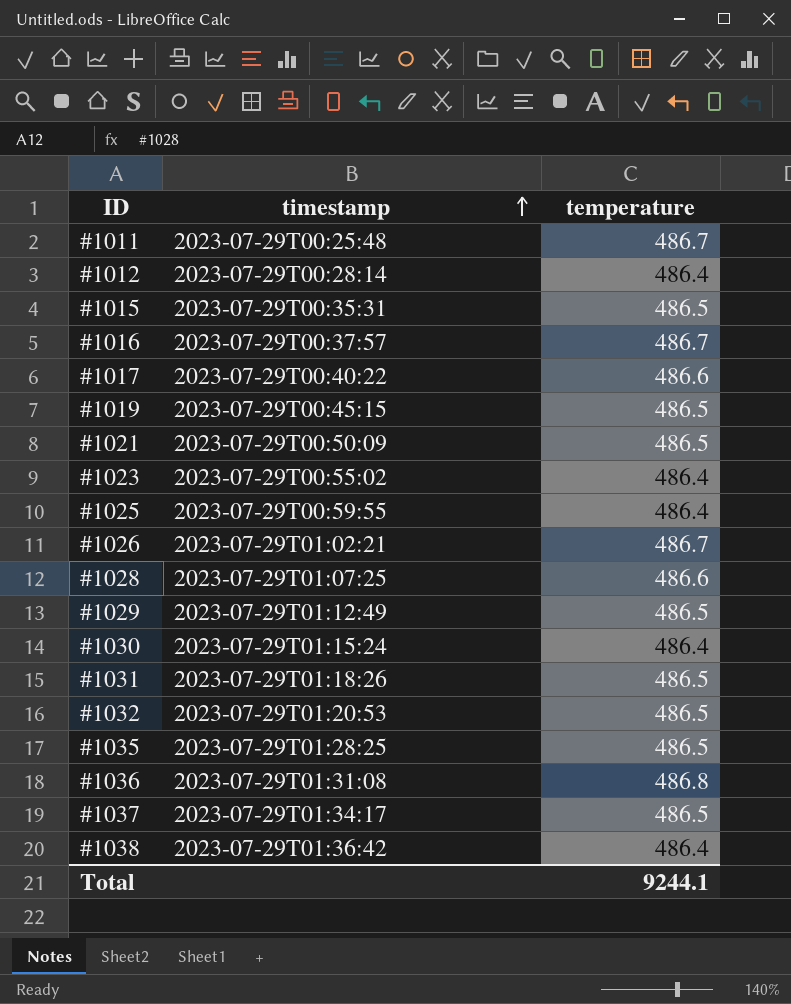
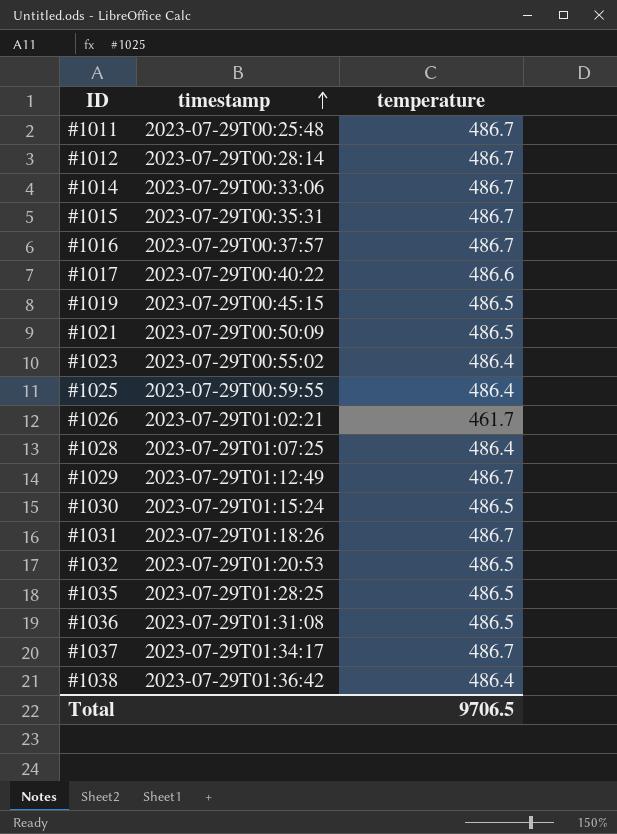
#1012 | temperature: 486.4 -> 486.7
row #1014: none -> 2023-07-29T00:33:06 | 486.7
#1015 | temperature: 486.5 -> 486.7
#1026 | temperature: 486.7 -> 461.7
#1028 | temperature: 486.6 -> 486.4
#1029 | temperature: 486.5 -> 486.7
#1030 | temperature: 486.4 -> 486.5
#1031 | temperature: 486.5 -> 486.7
#1036 | temperature: 486.8 -> 486.5
#1037 | temperature: 486.5 -> 486.7
Total | temperature: 9244.1 -> 9706.5

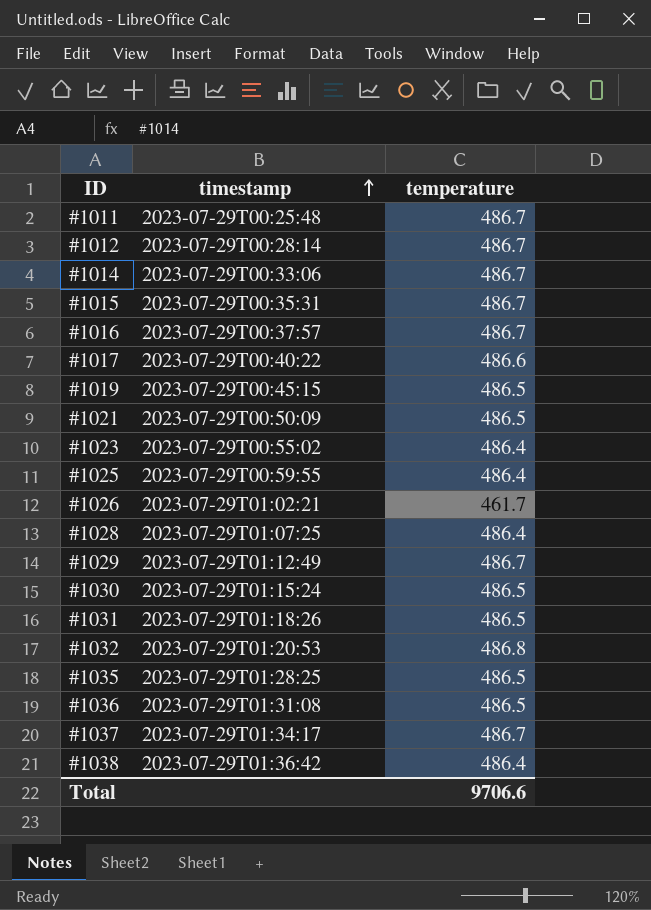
#1031 | temperature: 486.7 -> 486.5
#1032 | temperature: 486.5 -> 486.8
Total | temperature: 9706.5 -> 9706.6

